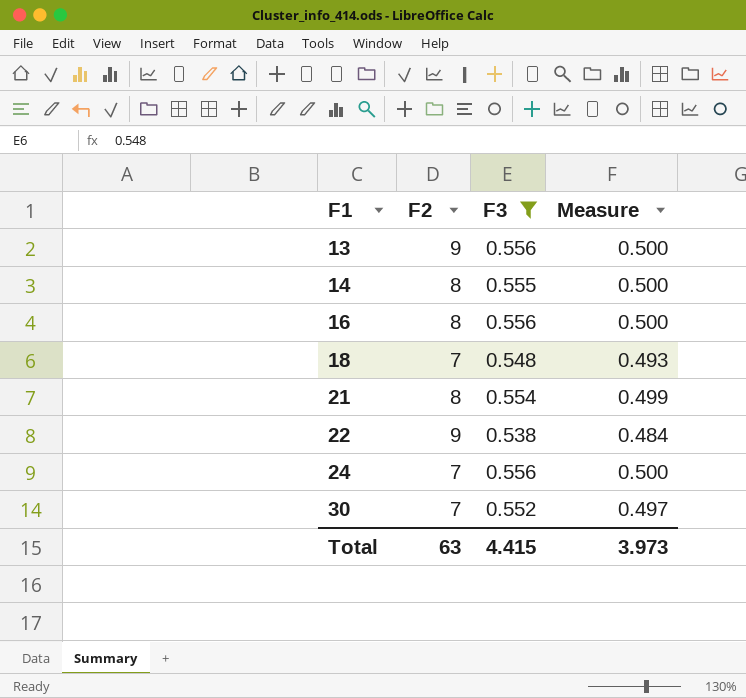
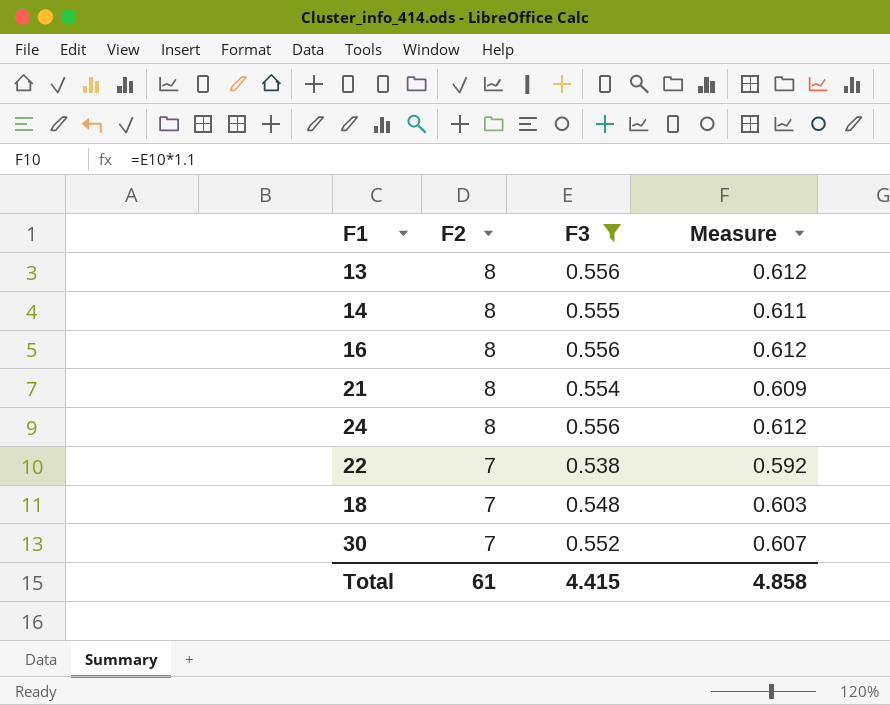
row order: F1 ascending -> F2 descending
column Measure | formula: [F3] * 0.9 -> [F3] * 1.1
13 | F2: 9 -> 8
24 | F2: 7 -> 8
22 | F2: 9 -> 7
Total | F2: 63 -> 61
Total | Measure: 3.973 -> 4.858

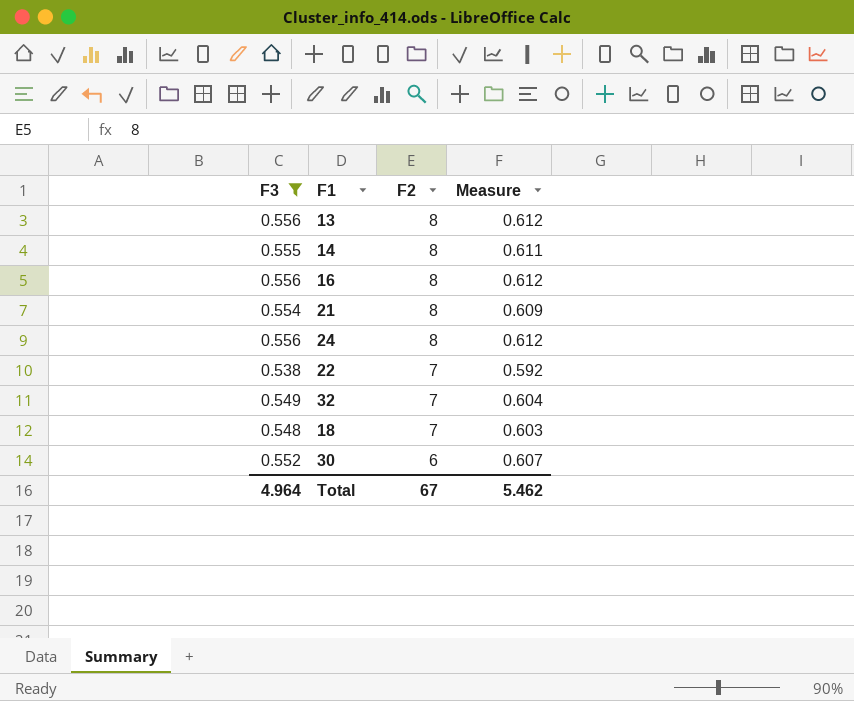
column F3 | position: 3 -> 1
row 32: none -> 0.549 | 7 | 0.604
30 | F2: 7 -> 6
Total | F3: 4.415 -> 4.964
Total | F2: 61 -> 67
Total | Measure: 4.858 -> 5.462

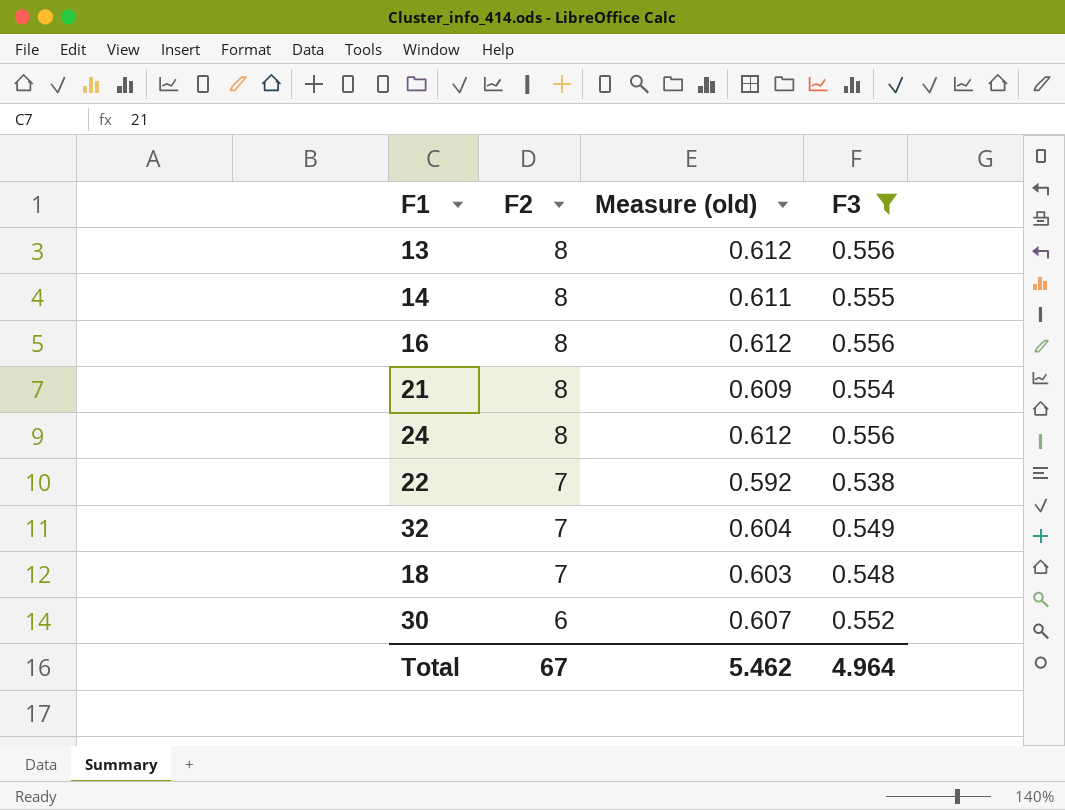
column name: Measure -> Measure (old)
column F3 | position: 1 -> 4

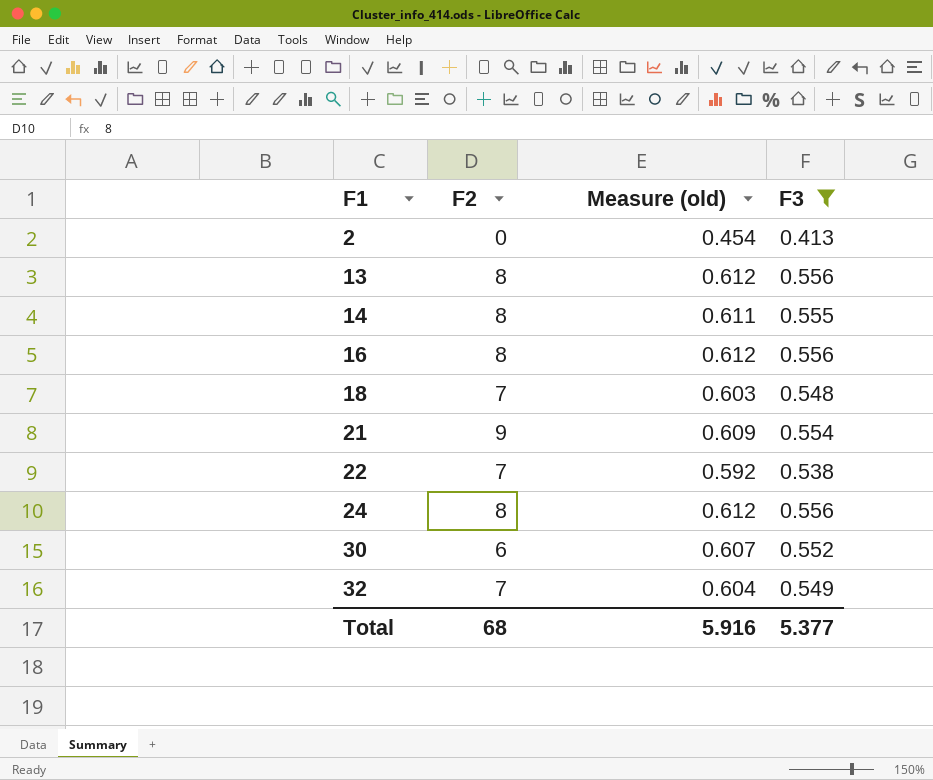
row order: F2 descending -> F1 ascending
row 2: none -> 0 | 0.454 | 0.413
21 | F2: 8 -> 9
Total | F2: 67 -> 68
Total | Measure (old): 5.462 -> 5.916
Total | F3: 4.964 -> 5.377

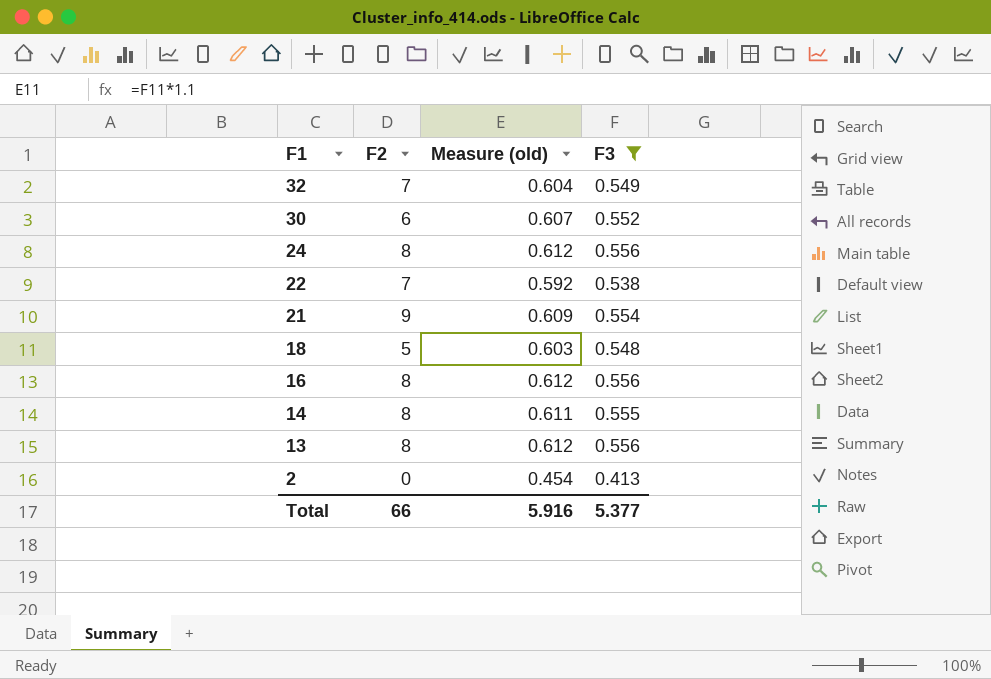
row order: F1 ascending -> F1 descending
18 | F2: 7 -> 5
Total | F2: 68 -> 66

